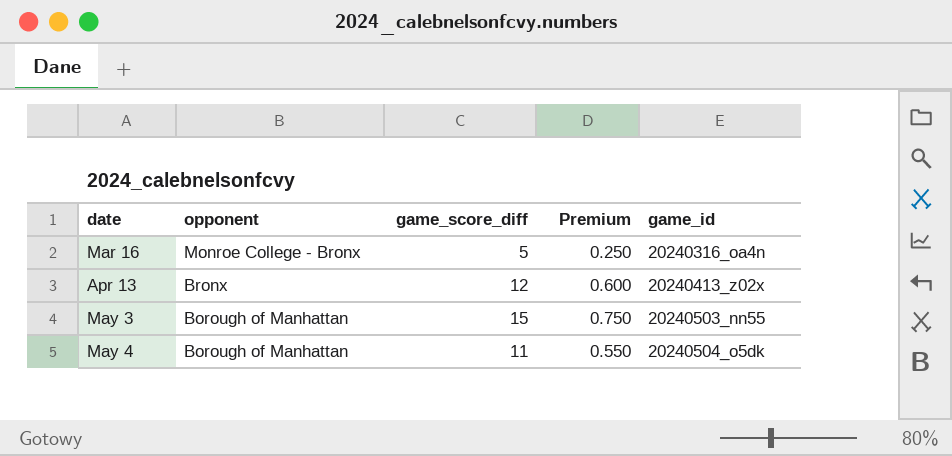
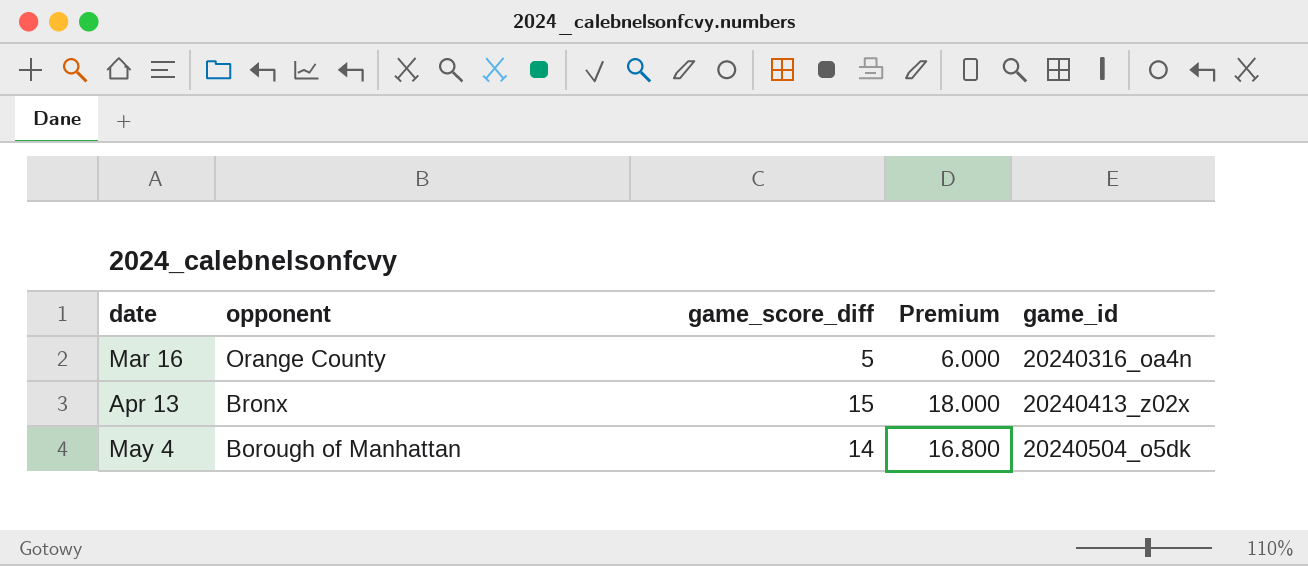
column Premium | formula: [game_score_diff] * 0.05 -> [game_score_diff] * 1.2
row May 3: Borough of Manhattan | 15 | 0.750 | 20240503_nn55 -> none
Mar 16 | opponent: Monroe College - Bronx -> Orange County
Apr 13 | game_score_diff: 12 -> 15
May 4 | game_score_diff: 11 -> 14

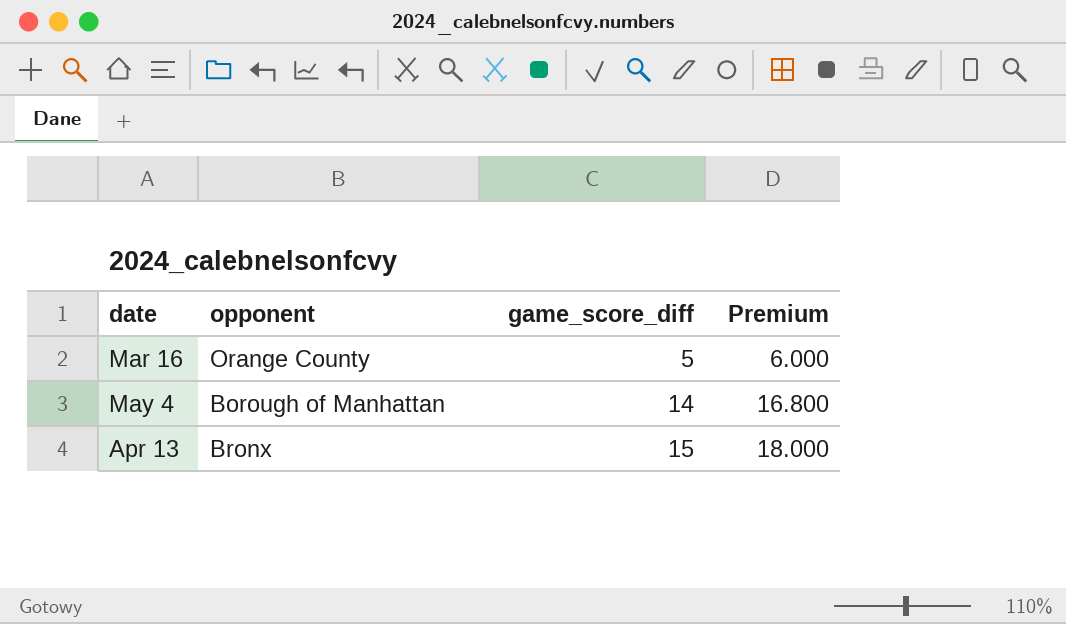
row order: date ascending -> game_score_diff ascending
column game_id | position: 5 -> none

